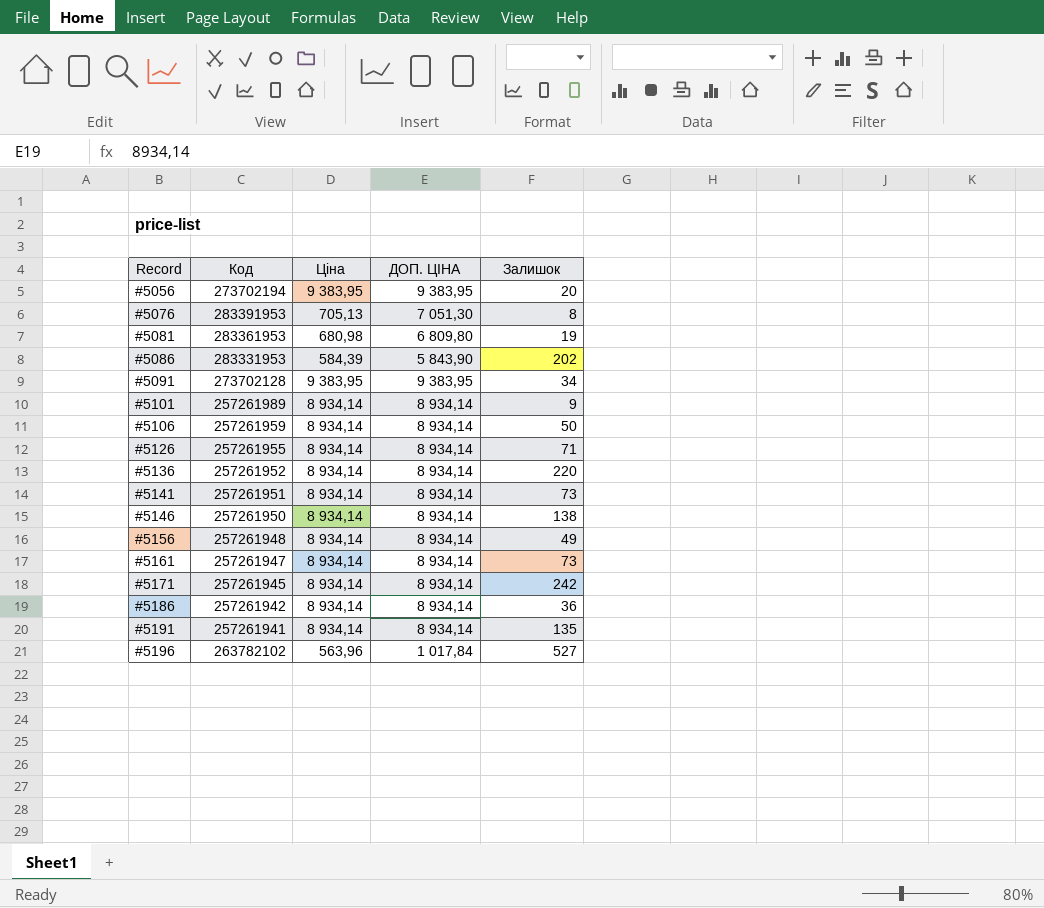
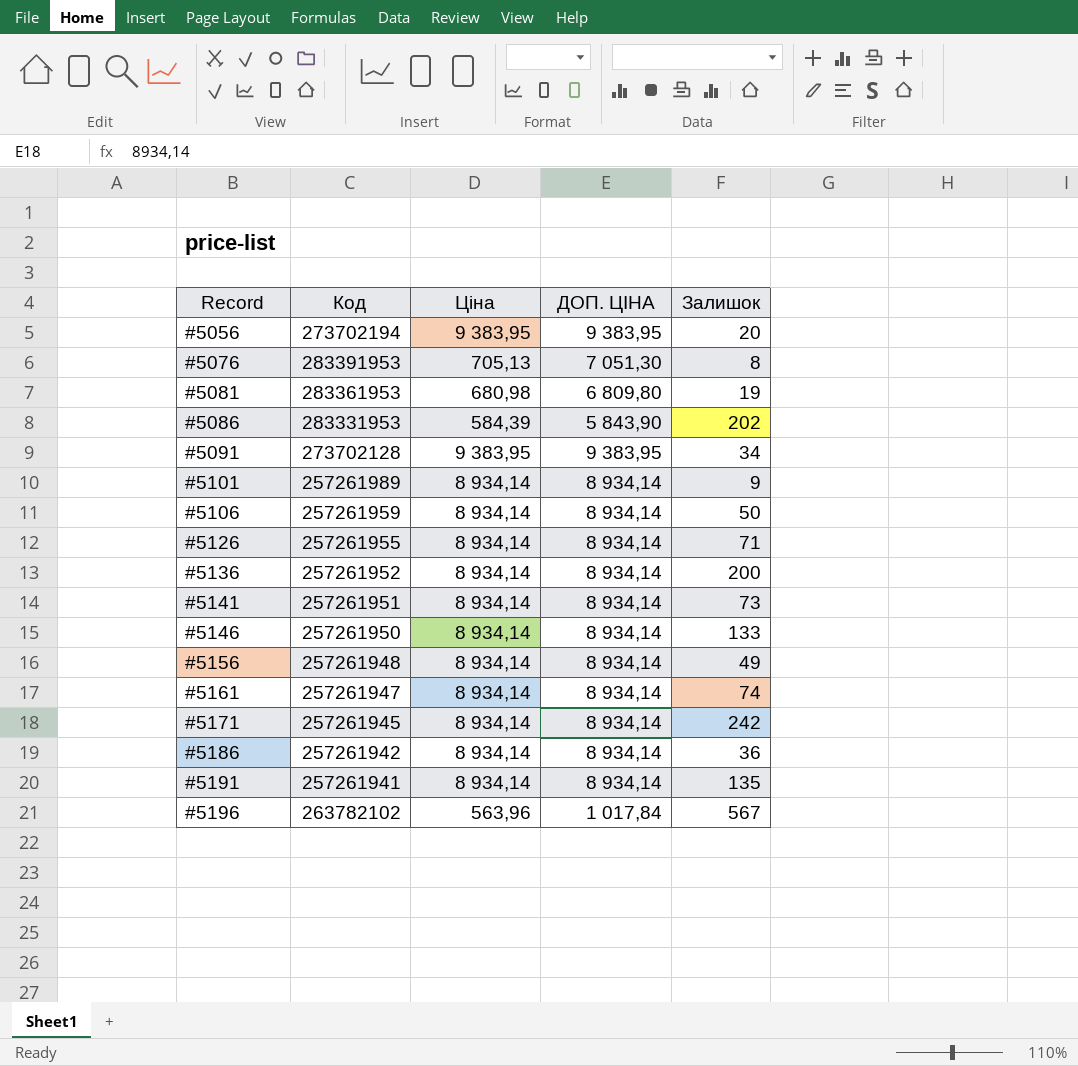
#5136 | Залишок: 220 -> 200
#5146 | Залишок: 138 -> 133
#5161 | Залишок: 73 -> 74
#5196 | Залишок: 527 -> 567

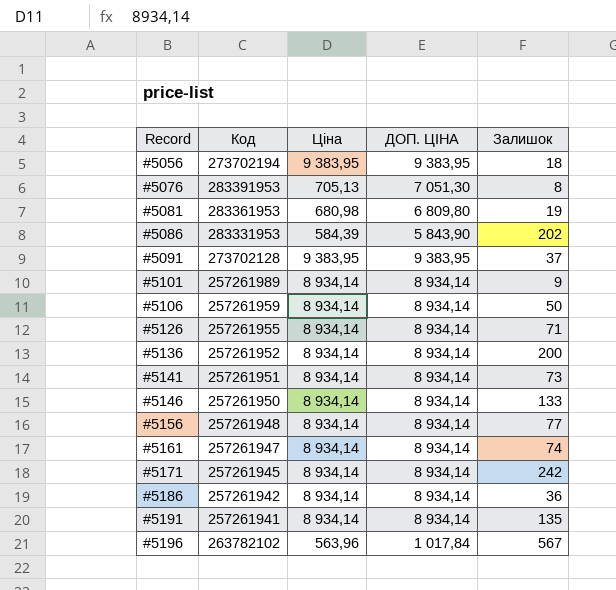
#5056 | Залишок: 20 -> 18
#5091 | Залишок: 34 -> 37
#5156 | Залишок: 49 -> 77

